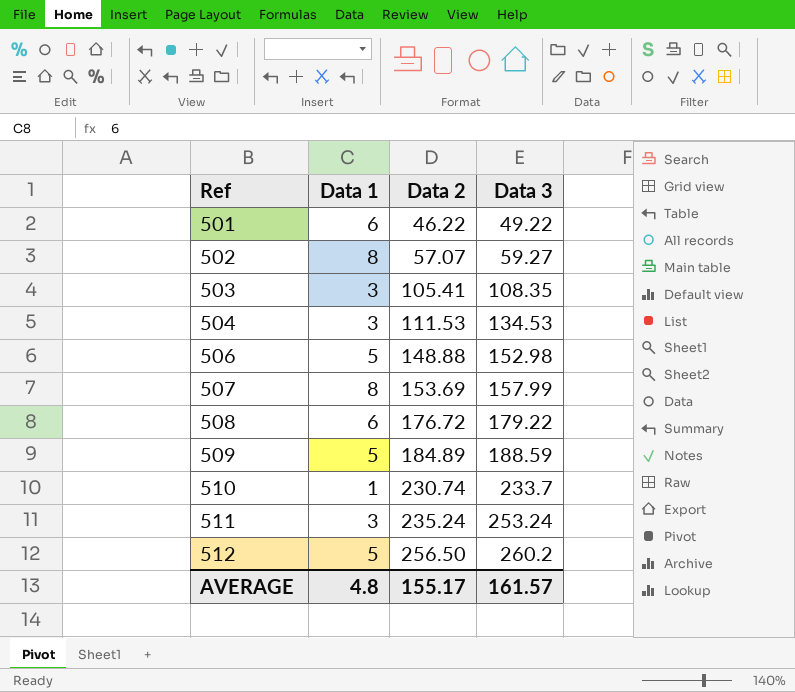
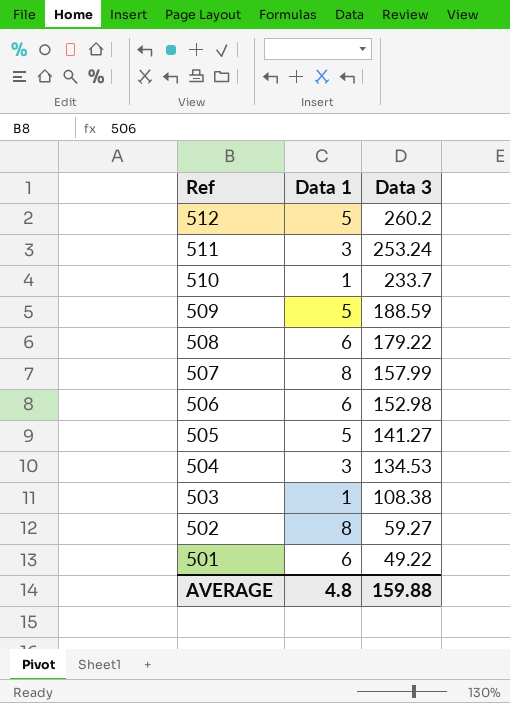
row order: Ref ascending -> Ref descending
column Data 2 | position: 3 -> none
506 | Data 1: 5 -> 6
row 505: none -> 5 | 141.27
503 | Data 1: 3 -> 1
503 | Data 3: 108.35 -> 108.38
AVERAGE | Data 3: 161.57 -> 159.88

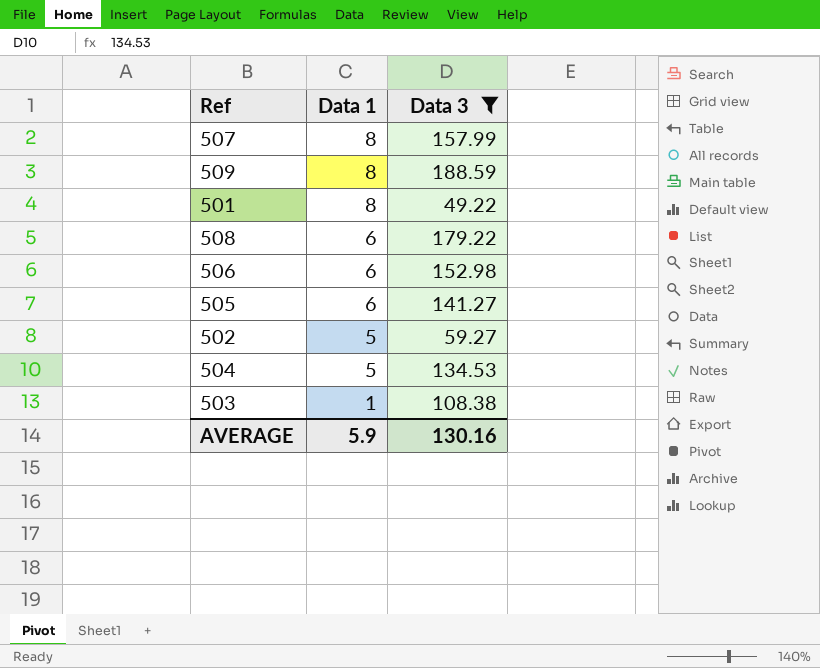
filter: none -> Data 3 <= 188.59
row order: Ref descending -> Data 1 descending
509 | Data 1: 5 -> 8
501 | Data 1: 6 -> 8
505 | Data 1: 5 -> 6
502 | Data 1: 8 -> 5
504 | Data 1: 3 -> 5
AVERAGE | Data 1: 4.8 -> 5.9
AVERAGE | Data 3: 159.88 -> 130.16

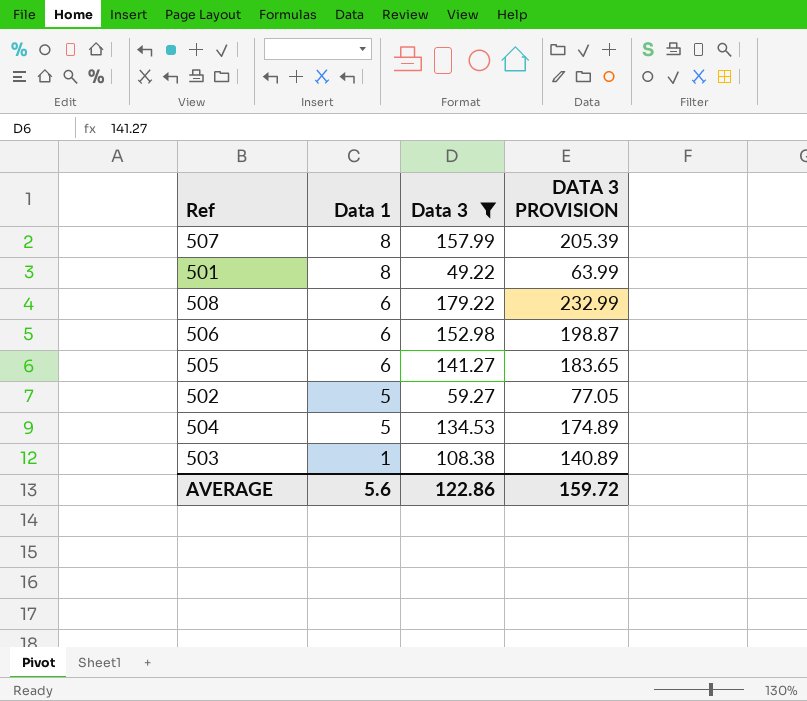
column DATA 3 PROVISION | formula: none -> [Data 3] * 1.3
row 509: 8 | 188.59 -> none
AVERAGE | Data 1: 5.9 -> 5.6
AVERAGE | Data 3: 130.16 -> 122.86

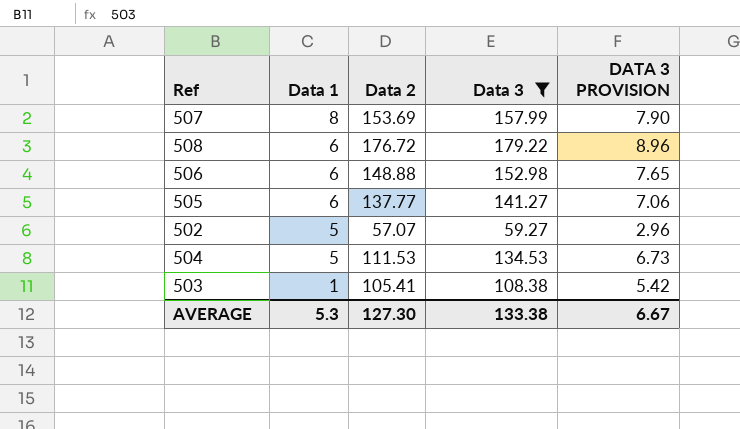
column Data 2 | position: none -> 3
column DATA 3 PROVISION | formula: [Data 3] * 1.3 -> [Data 3] * 0.05
row 501: 8 | 49.22 | 63.99 -> none
AVERAGE | Data 1: 5.6 -> 5.3
AVERAGE | Data 3: 122.86 -> 133.38
AVERAGE | DATA 3 PROVISION: 159.72 -> 6.67

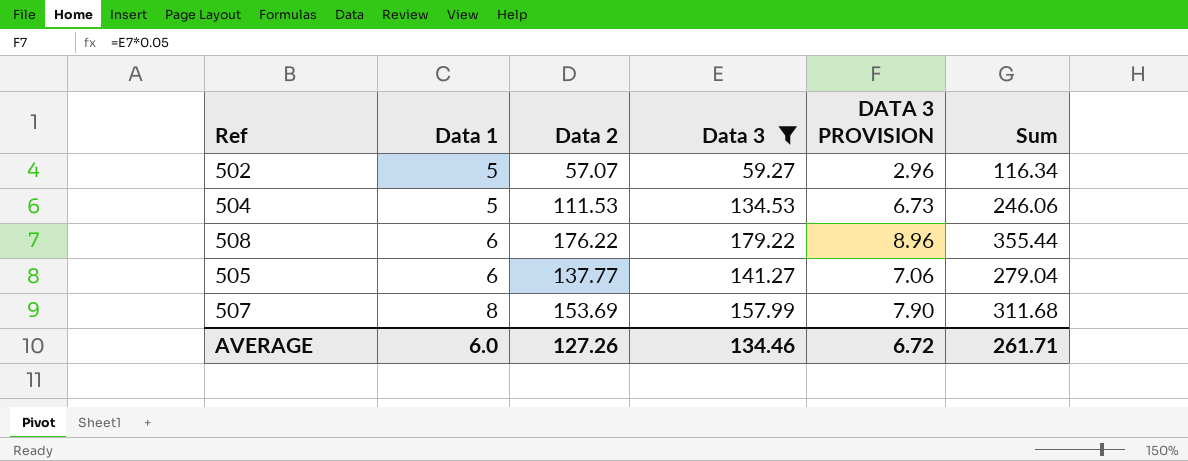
row order: Data 1 descending -> Data 1 ascending
column Sum | formula: none -> [Data 2] + [Data 3]
row 506: 6 | 148.88 | 152.98 | 7.65 -> none
row 503: 1 | 105.41 | 108.38 | 5.42 -> none
508 | Data 2: 176.72 -> 176.22
AVERAGE | Data 1: 5.3 -> 6.0
AVERAGE | Data 2: 127.30 -> 127.26
AVERAGE | Data 3: 133.38 -> 134.46
AVERAGE | DATA 3 PROVISION: 6.67 -> 6.72

